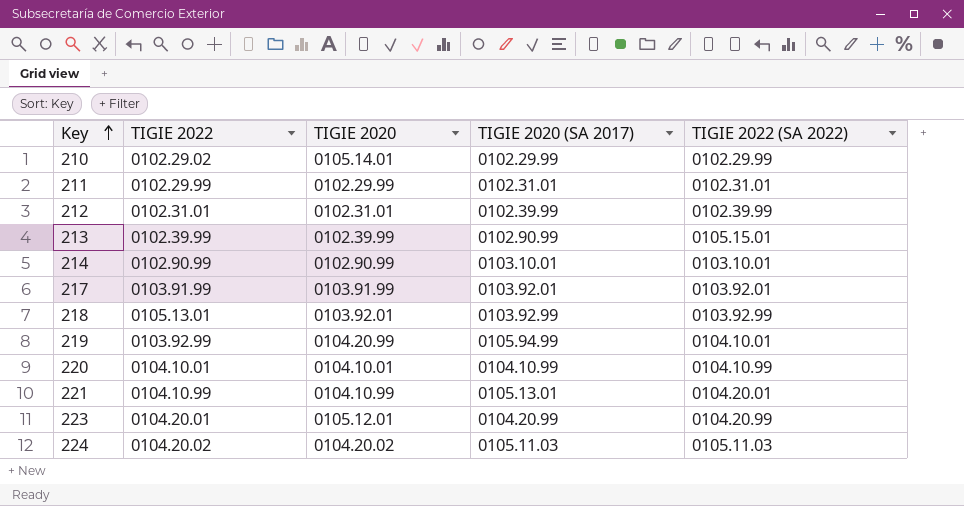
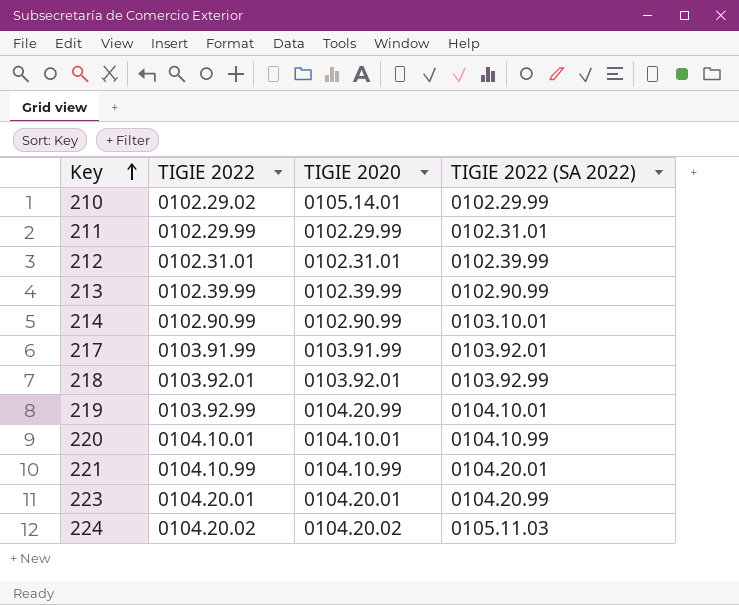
column TIGIE 2020 (SA 2017) | position: 4 -> none
213 | TIGIE 2022 (SA 2022): 0105.15.01 -> 0102.90.99
218 | TIGIE 2022: 0105.13.01 -> 0103.92.01
223 | TIGIE 2020: 0105.12.01 -> 0104.20.01

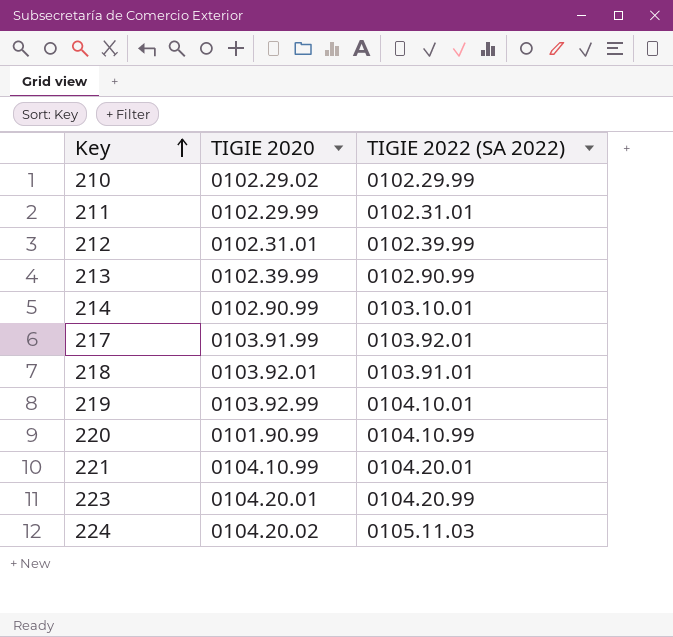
column TIGIE 2022 | position: 2 -> none
210 | TIGIE 2020: 0105.14.01 -> 0102.29.02
218 | TIGIE 2022 (SA 2022): 0103.92.99 -> 0103.91.01
219 | TIGIE 2020: 0104.20.99 -> 0103.92.99
220 | TIGIE 2020: 0104.10.01 -> 0101.90.99

